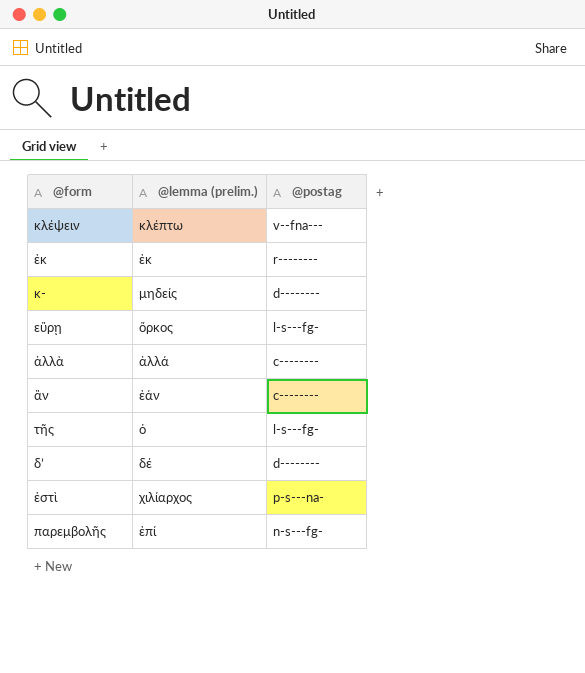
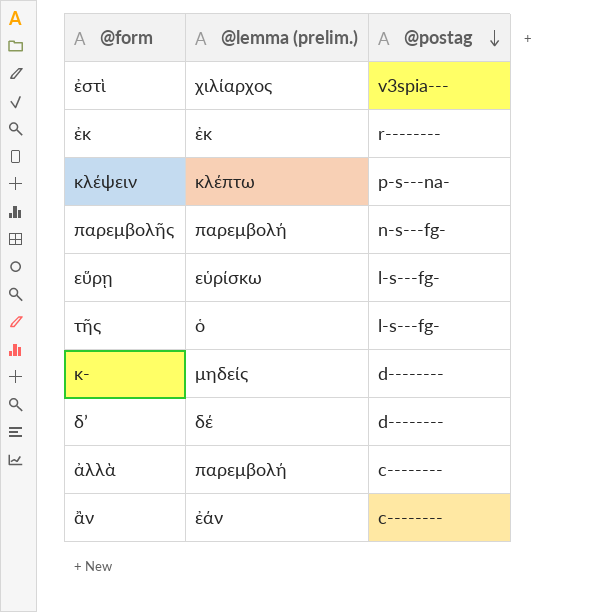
row order: none -> @postag descending
ἐστὶ | @postag: p-s---na- -> v3spia---
κλέψειν | @postag: v--fna--- -> p-s---na-
παρεμβολῆς | @lemma (prelim.): ἐπί -> παρεμβολή
εὕρῃ | @lemma (prelim.): ὅρκος -> εὑρίσκω
ἀλλὰ | @lemma (prelim.): ἀλλά -> παρεμβολή

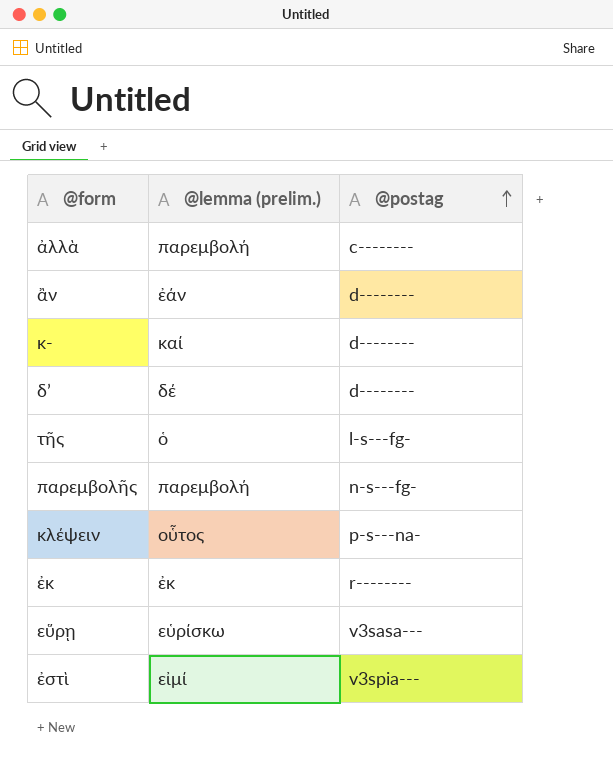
row order: @postag descending -> @postag ascending
ἂν | @postag: c-------- -> d--------
κ- | @lemma (prelim.): μηδείς -> καί
κλέψειν | @lemma (prelim.): κλέπτω -> οὗτος
εὕρῃ | @postag: l-s---fg- -> v3sasa---
ἐστὶ | @lemma (prelim.): χιλίαρχος -> εἰμί

